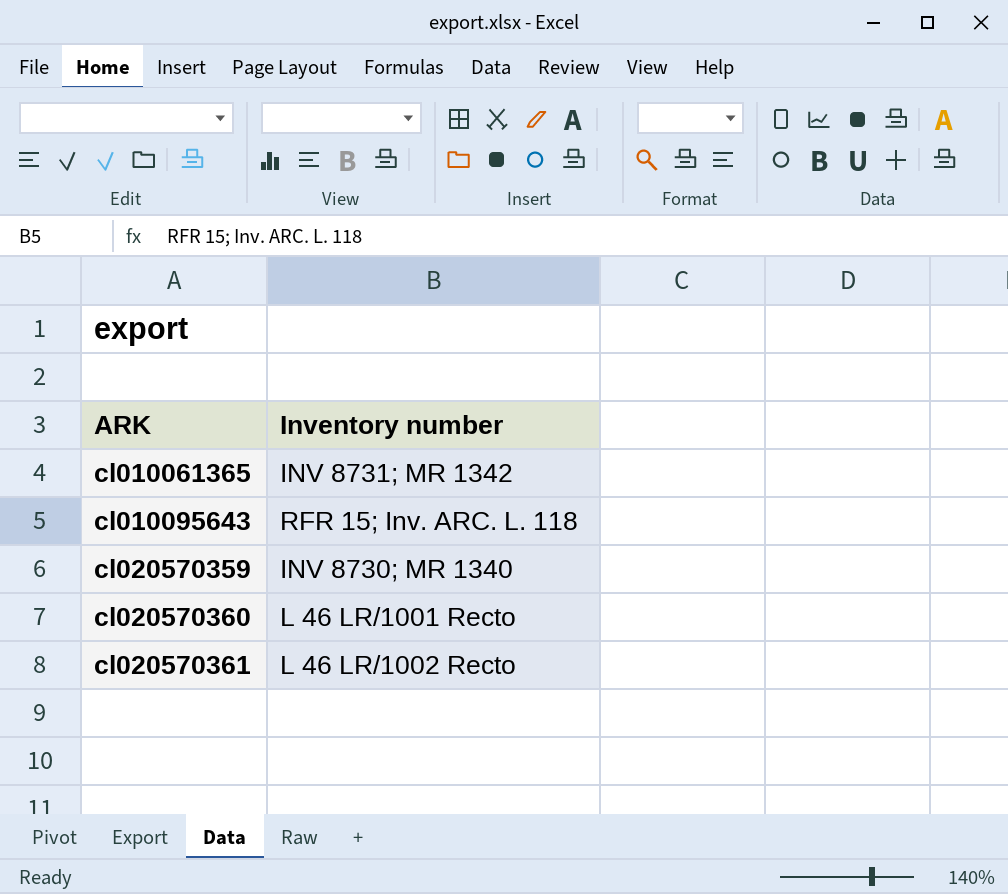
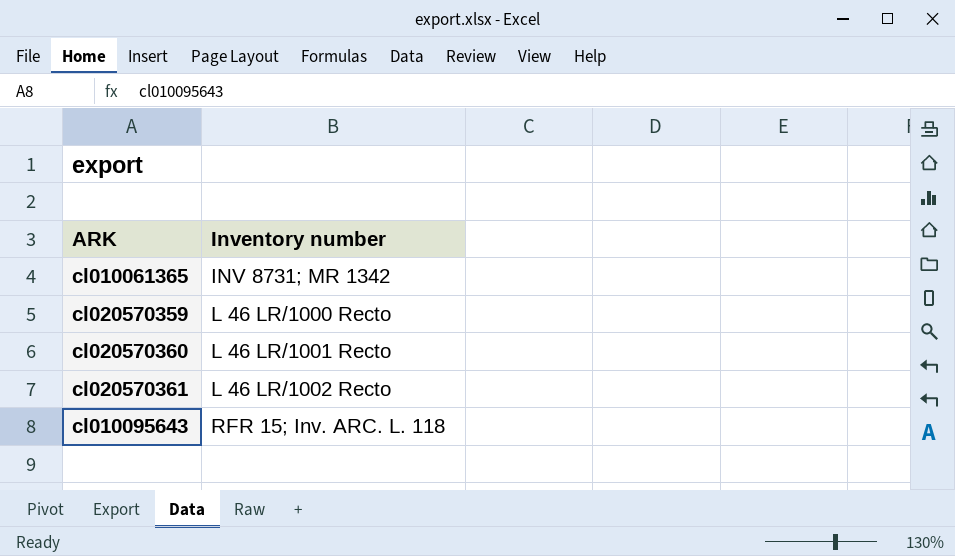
row order: ARK ascending -> Inventory number ascending
cl020570359 | Inventory number: INV 8730; MR 1340 -> L 46 LR/1000 Recto

